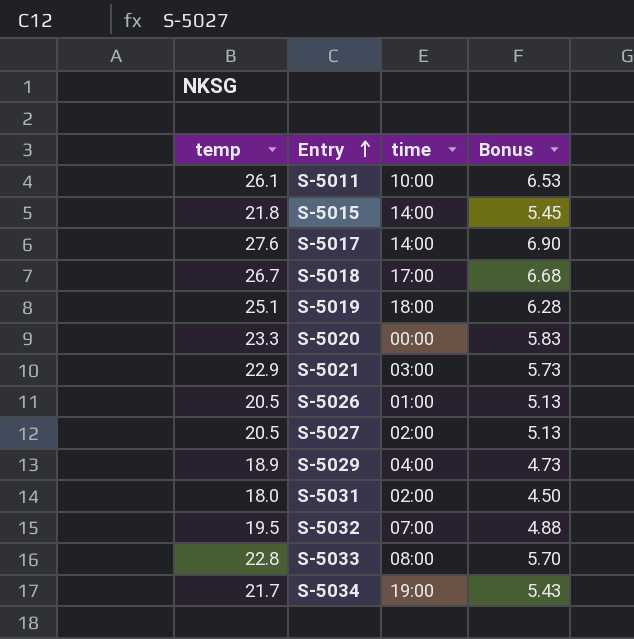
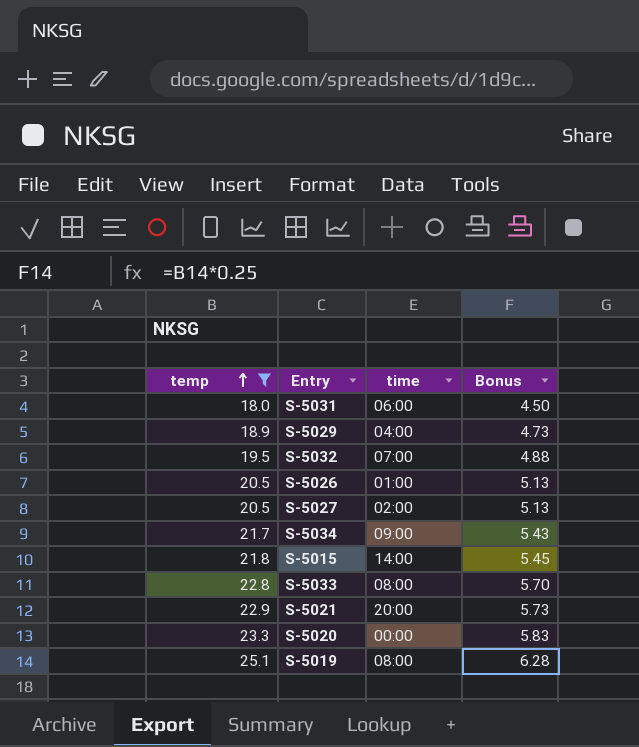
filter: none -> temp <= 25.1
row order: Entry ascending -> temp ascending
S-5031 | time: 02:00 -> 06:00
S-5034 | time: 19:00 -> 09:00
S-5021 | time: 03:00 -> 20:00
S-5019 | time: 18:00 -> 08:00

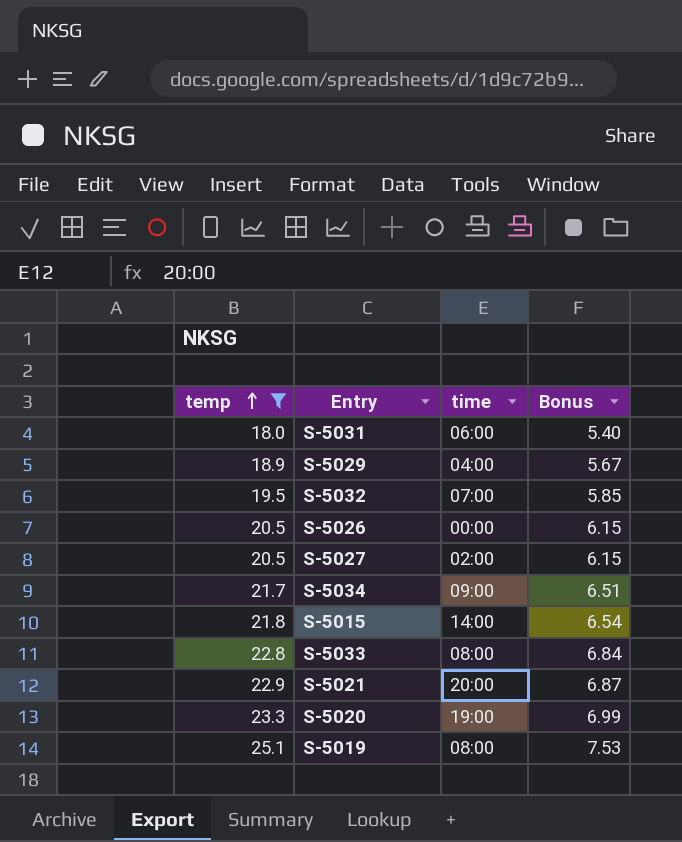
column Bonus | formula: [temp] * 0.25 -> [temp] * 0.3
S-5026 | time: 01:00 -> 00:00
S-5020 | time: 00:00 -> 19:00

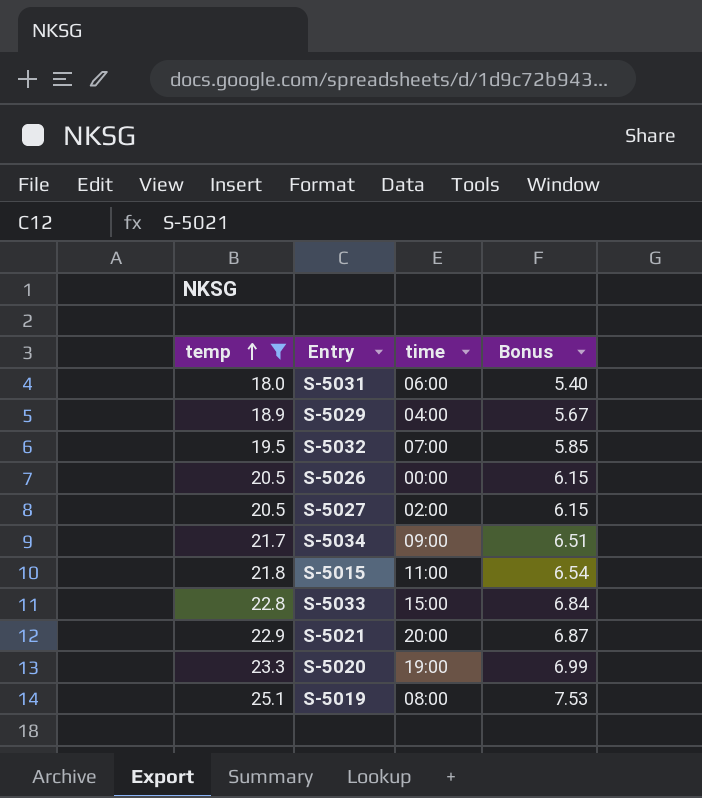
S-5015 | time: 14:00 -> 11:00
S-5033 | time: 08:00 -> 15:00

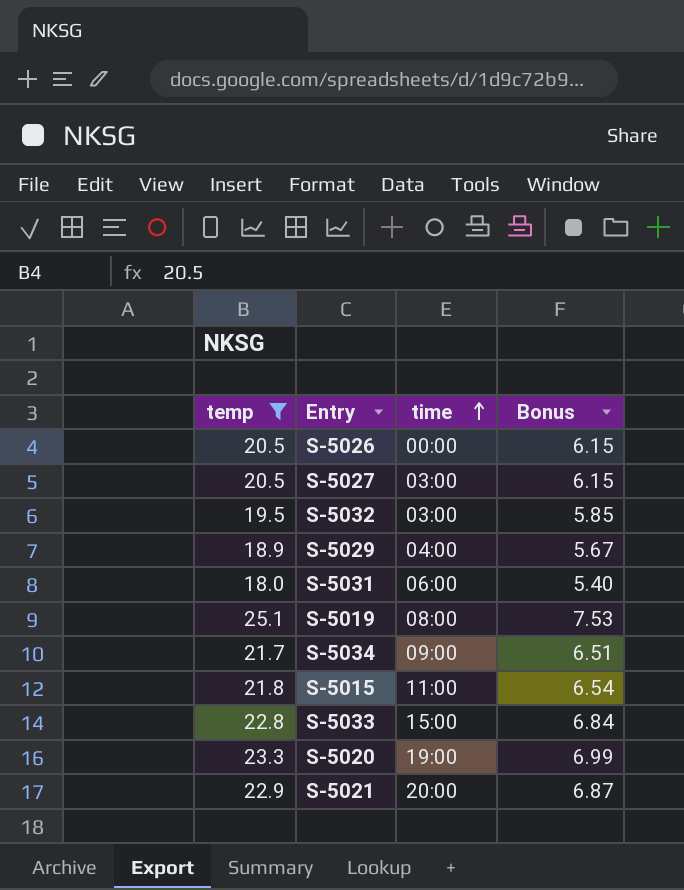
row order: temp ascending -> time ascending
S-5027 | time: 02:00 -> 03:00
S-5032 | time: 07:00 -> 03:00

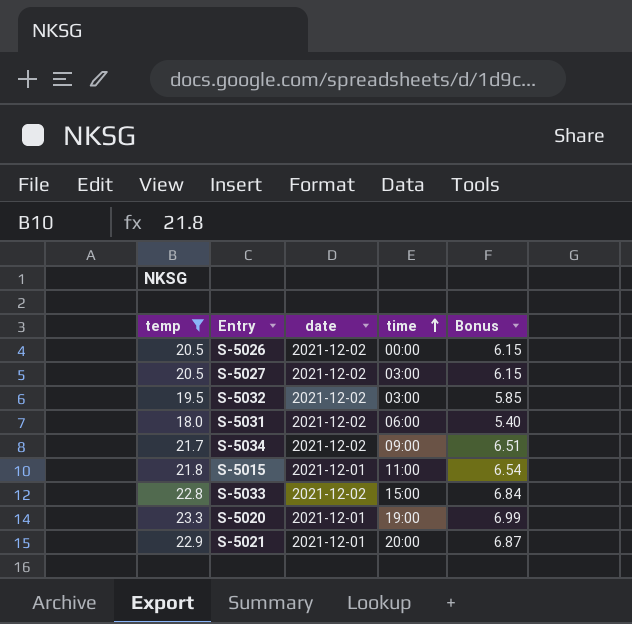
column date | position: none -> 3
row S-5029: 18.9 | 04:00 | 5.67 -> none
row S-5019: 25.1 | 08:00 | 7.53 -> none

